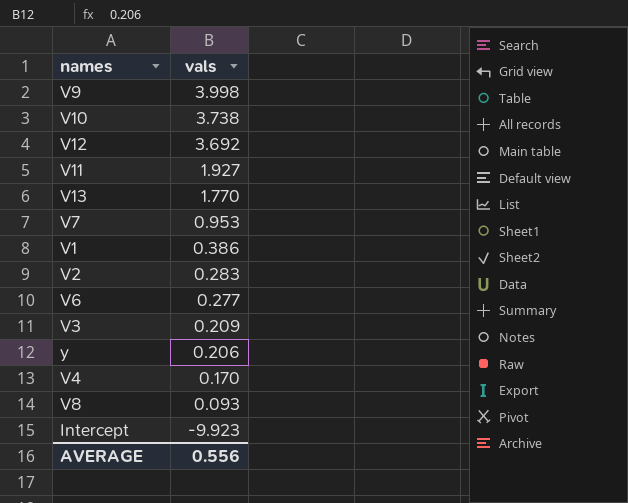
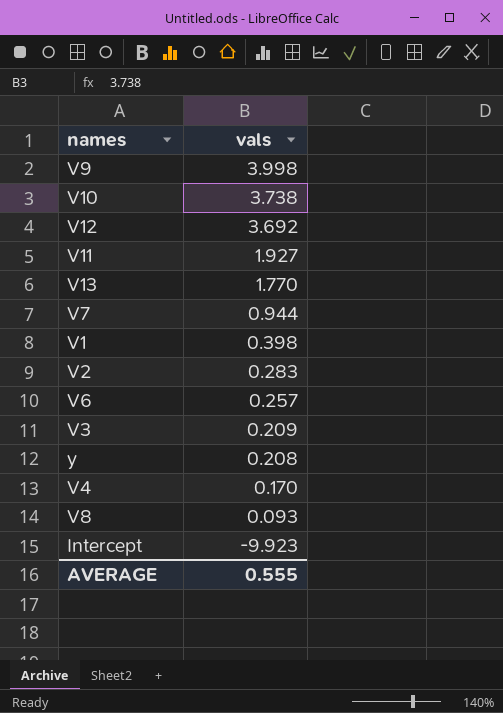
V7 | vals: 0.953 -> 0.944
V1 | vals: 0.386 -> 0.398
V6 | vals: 0.277 -> 0.257
y | vals: 0.206 -> 0.208
AVERAGE | vals: 0.556 -> 0.555

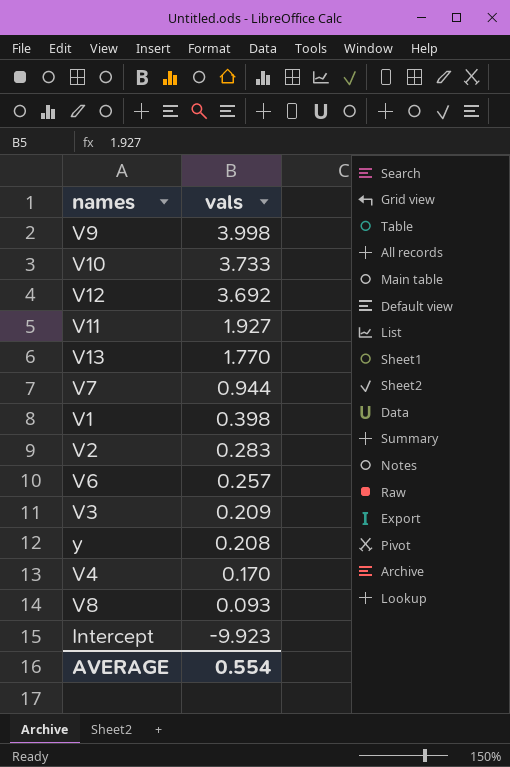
V10 | vals: 3.738 -> 3.733
AVERAGE | vals: 0.555 -> 0.554

